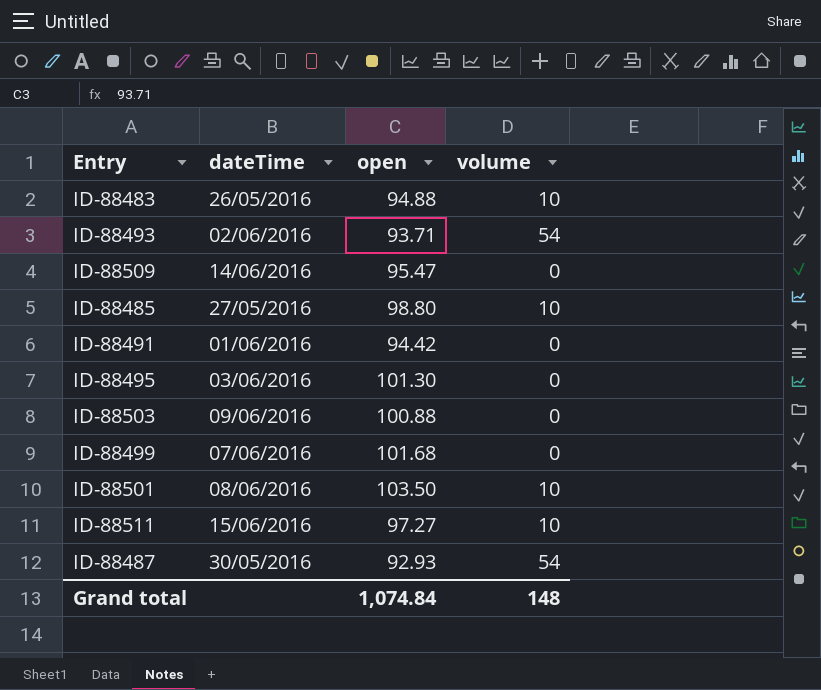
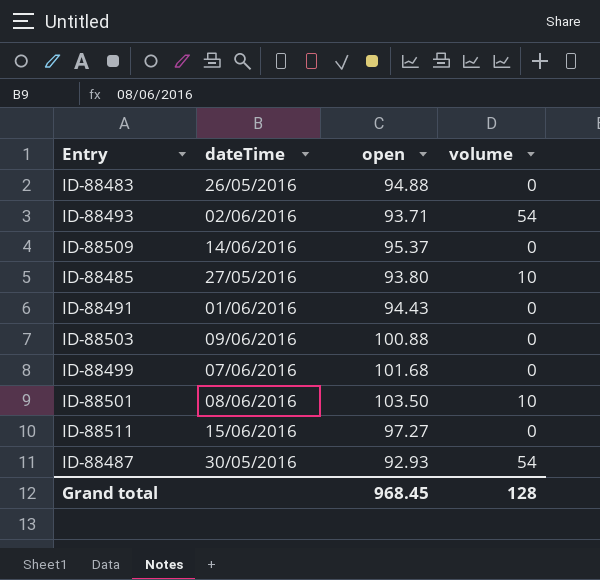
row ID-88495: 03/06/2016 | 101.30 | 0 -> none
ID-88483 | volume: 10 -> 0
ID-88509 | open: 95.47 -> 95.37
ID-88485 | open: 98.80 -> 93.80
ID-88491 | open: 94.42 -> 94.43
ID-88511 | volume: 10 -> 0
Grand total | open: 1,074.84 -> 968.45
Grand total | volume: 148 -> 128

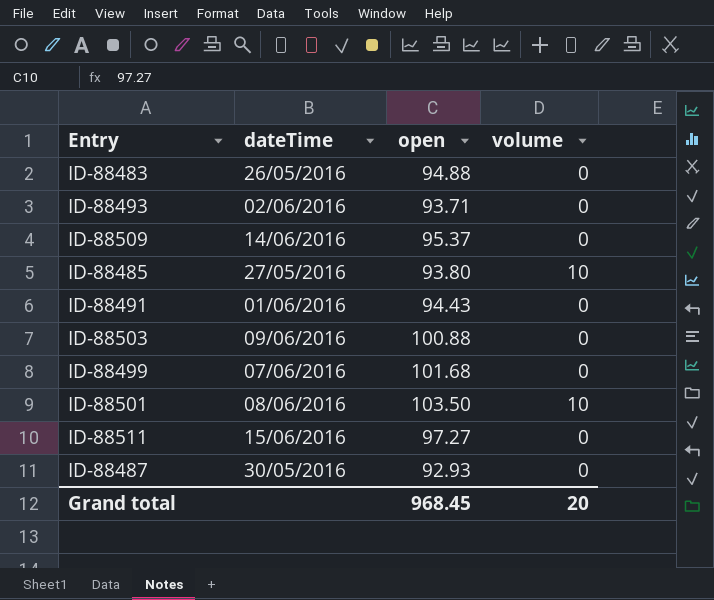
ID-88493 | volume: 54 -> 0
ID-88487 | volume: 54 -> 0
Grand total | volume: 128 -> 20

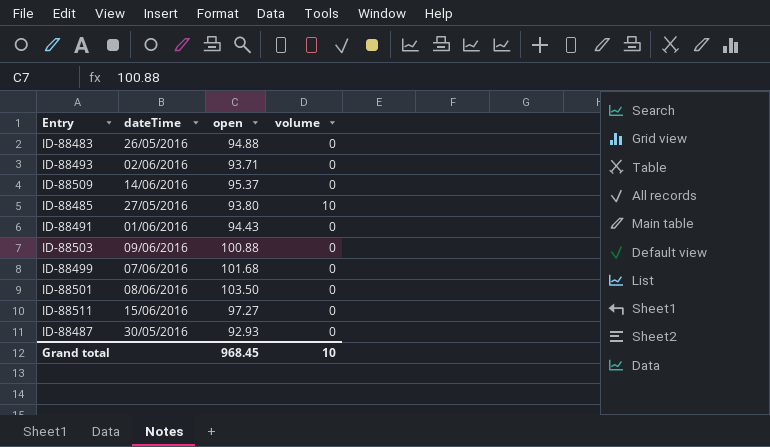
ID-88501 | volume: 10 -> 0
Grand total | volume: 20 -> 10

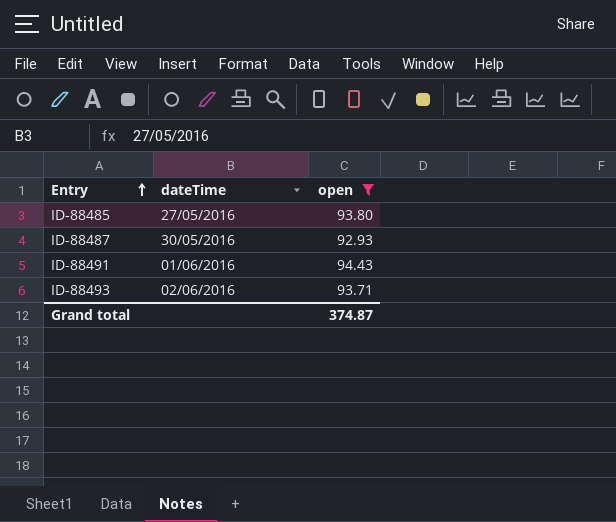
filter: none -> open <= 94.43
row order: none -> Entry ascending
column volume | position: 4 -> none
Grand total | open: 968.45 -> 374.87

